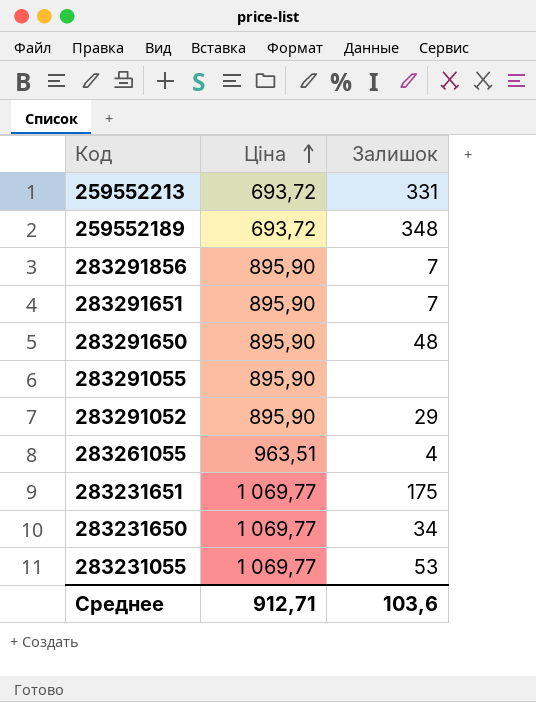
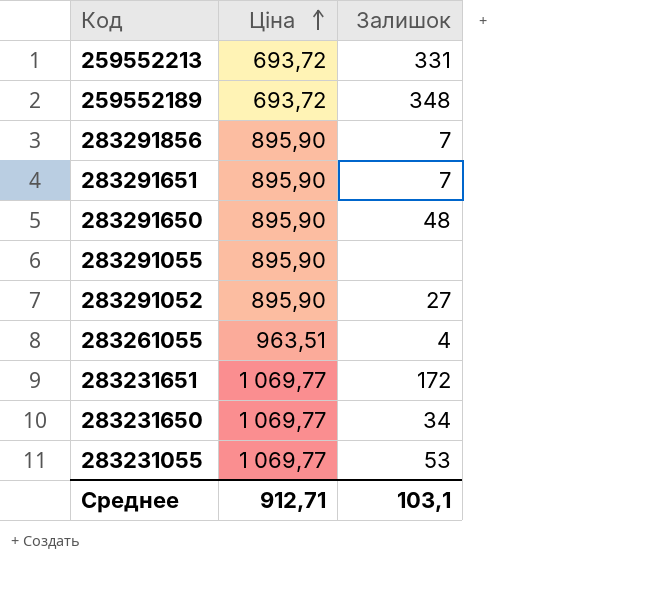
283291052 | Залишок: 29 -> 27
283231651 | Залишок: 175 -> 172
Среднее | Залишок: 103,6 -> 103,1

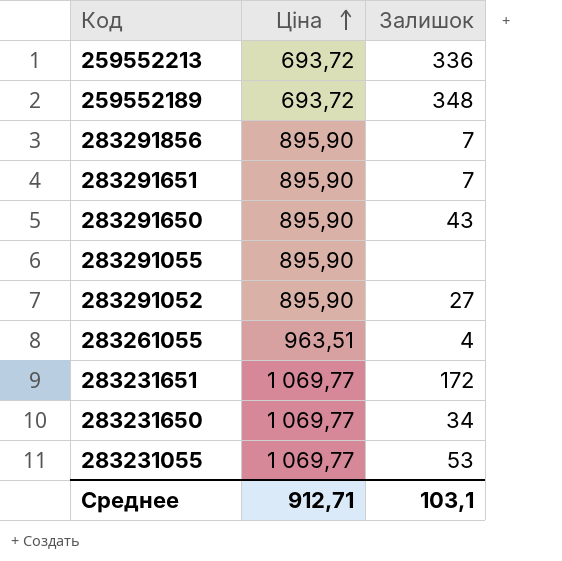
259552213 | Залишок: 331 -> 336
283291650 | Залишок: 48 -> 43

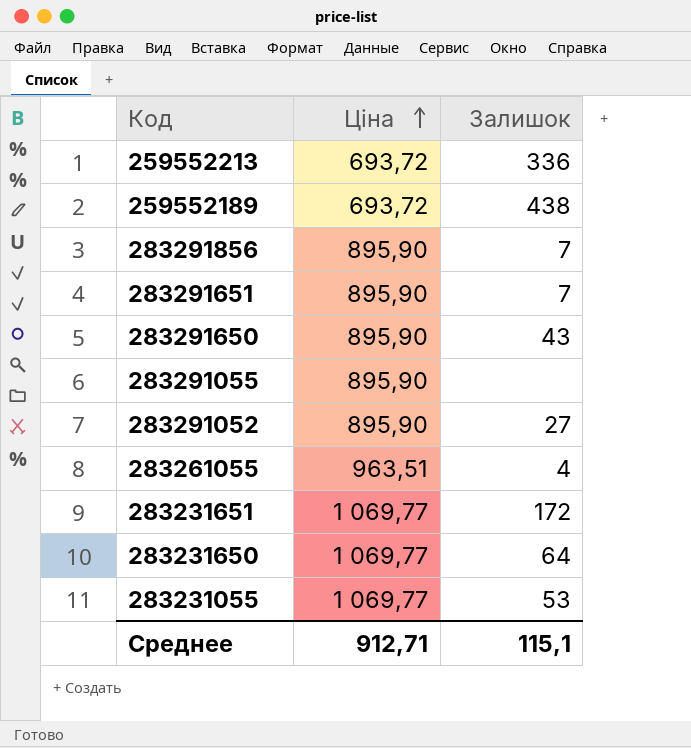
259552189 | Залишок: 348 -> 438
283231650 | Залишок: 34 -> 64
Среднее | Залишок: 103,1 -> 115,1

